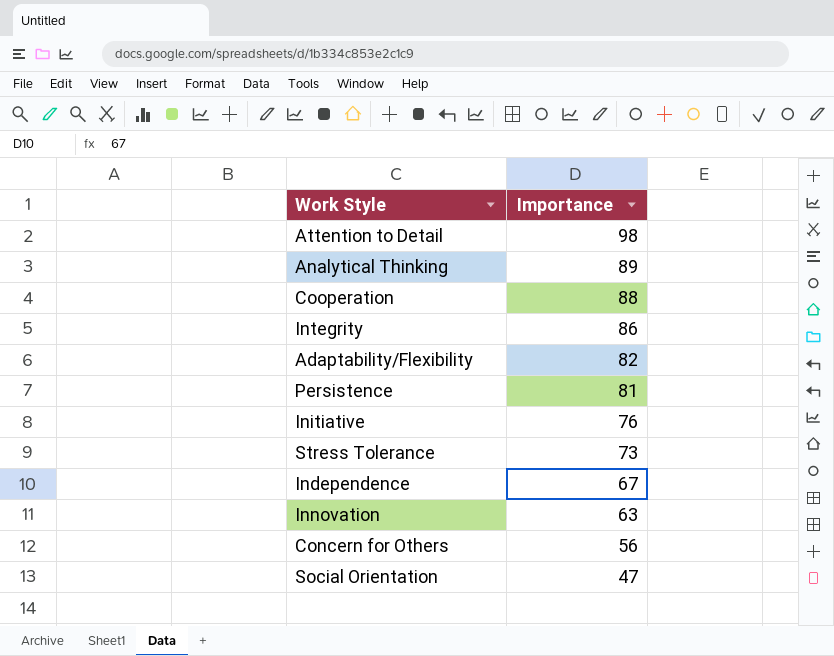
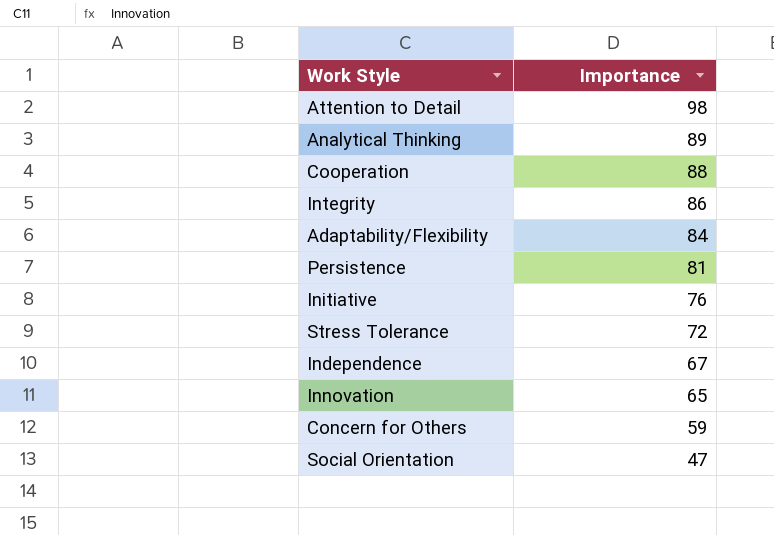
Adaptability/Flexibility | Importance: 82 -> 84
Stress Tolerance | Importance: 73 -> 72
Innovation | Importance: 63 -> 65
Concern for Others | Importance: 56 -> 59

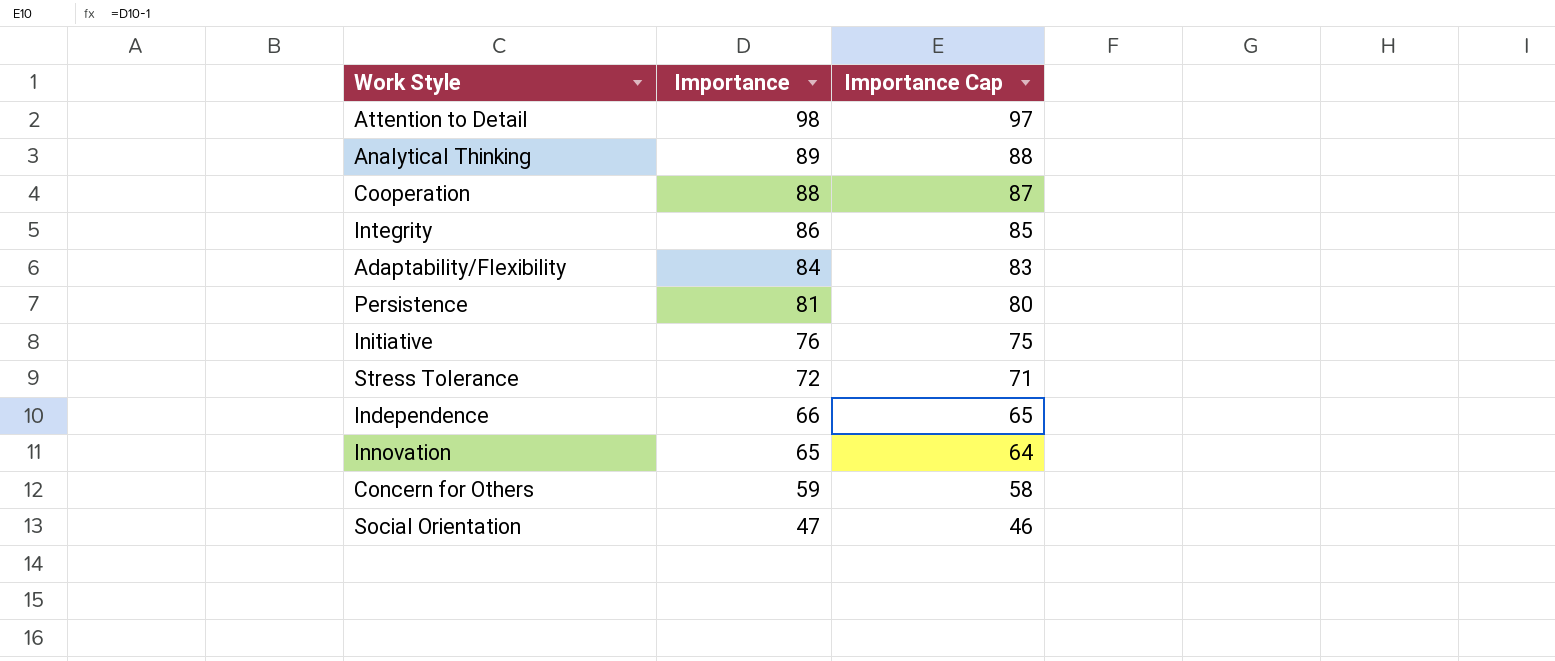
column Importance Cap | formula: none -> [Importance] - 1
Independence | Importance: 67 -> 66

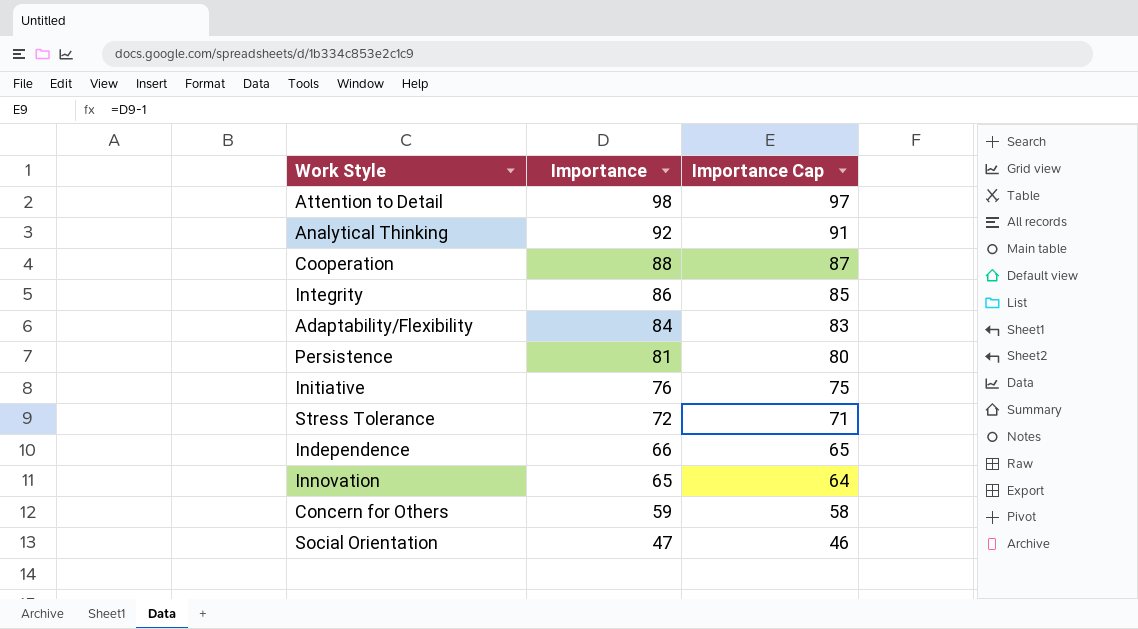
Analytical Thinking | Importance: 89 -> 92
Analytical Thinking | Importance Cap: 88 -> 91

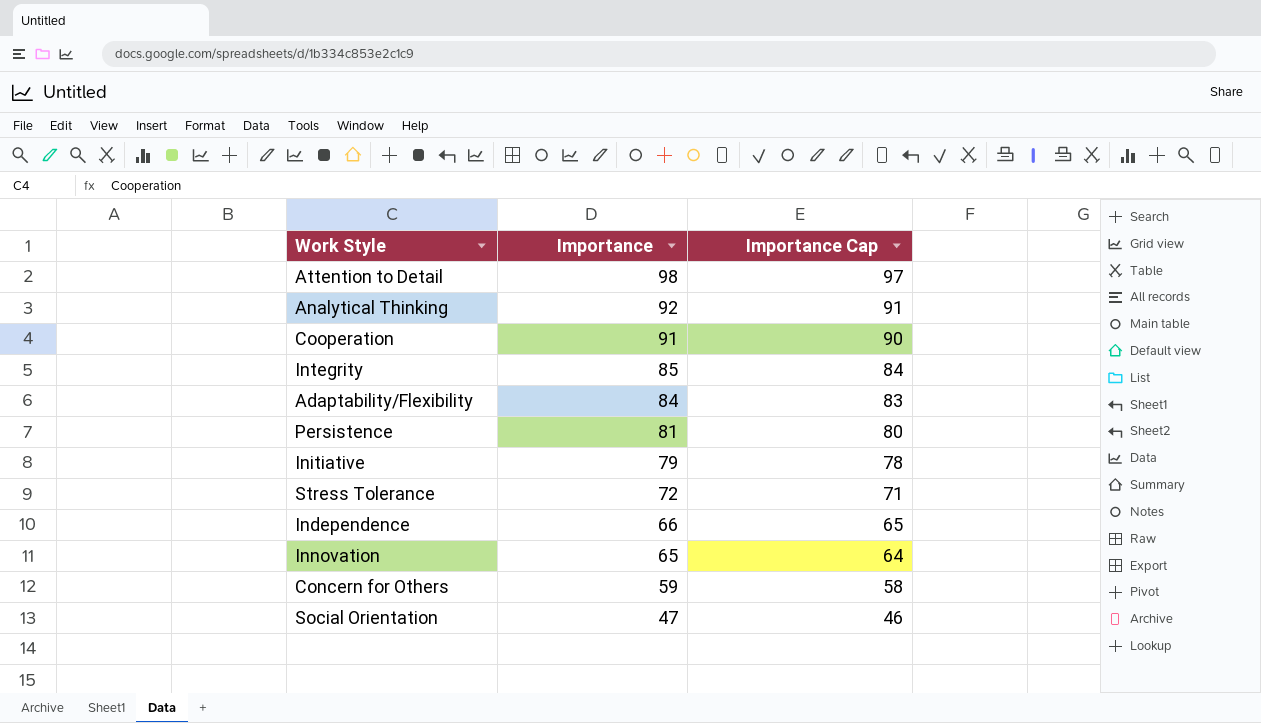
Cooperation | Importance: 88 -> 91
Cooperation | Importance Cap: 87 -> 90
Integrity | Importance: 86 -> 85
Integrity | Importance Cap: 85 -> 84
Initiative | Importance: 76 -> 79
Initiative | Importance Cap: 75 -> 78

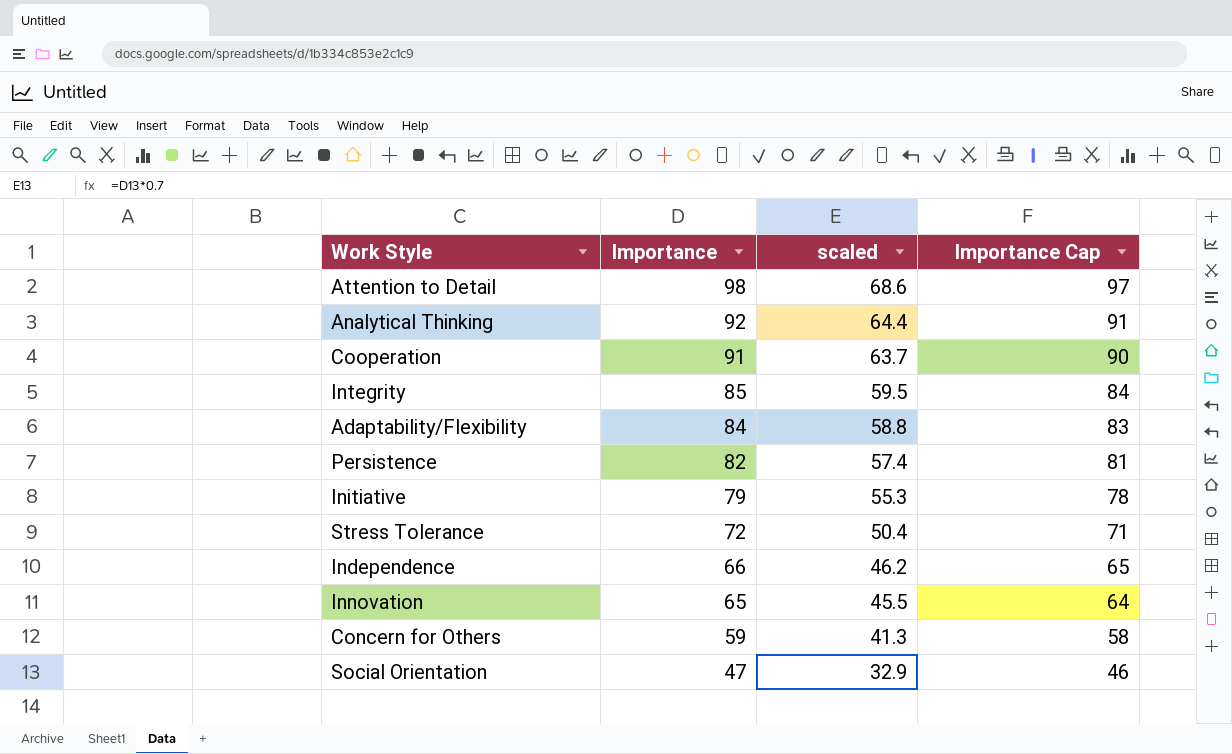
column scaled | formula: none -> [Importance] * 0.7
Persistence | Importance: 81 -> 82
Persistence | Importance Cap: 80 -> 81

